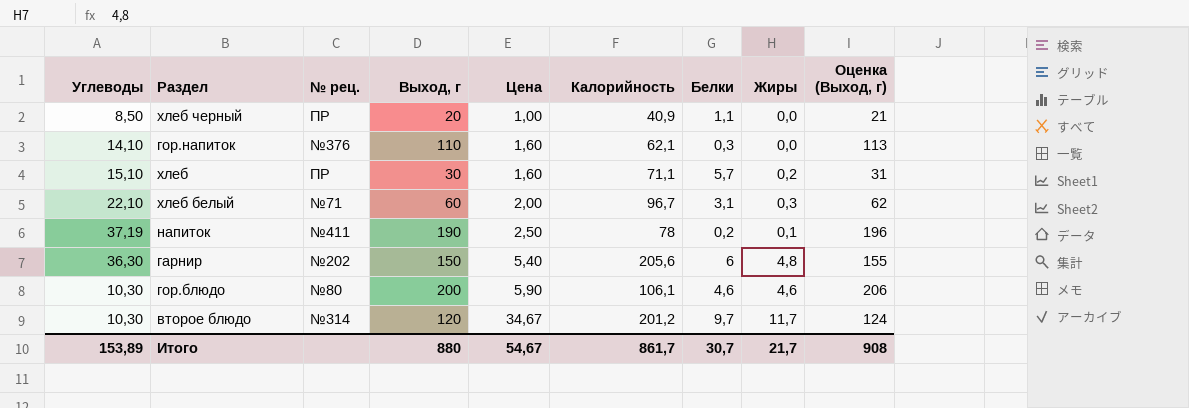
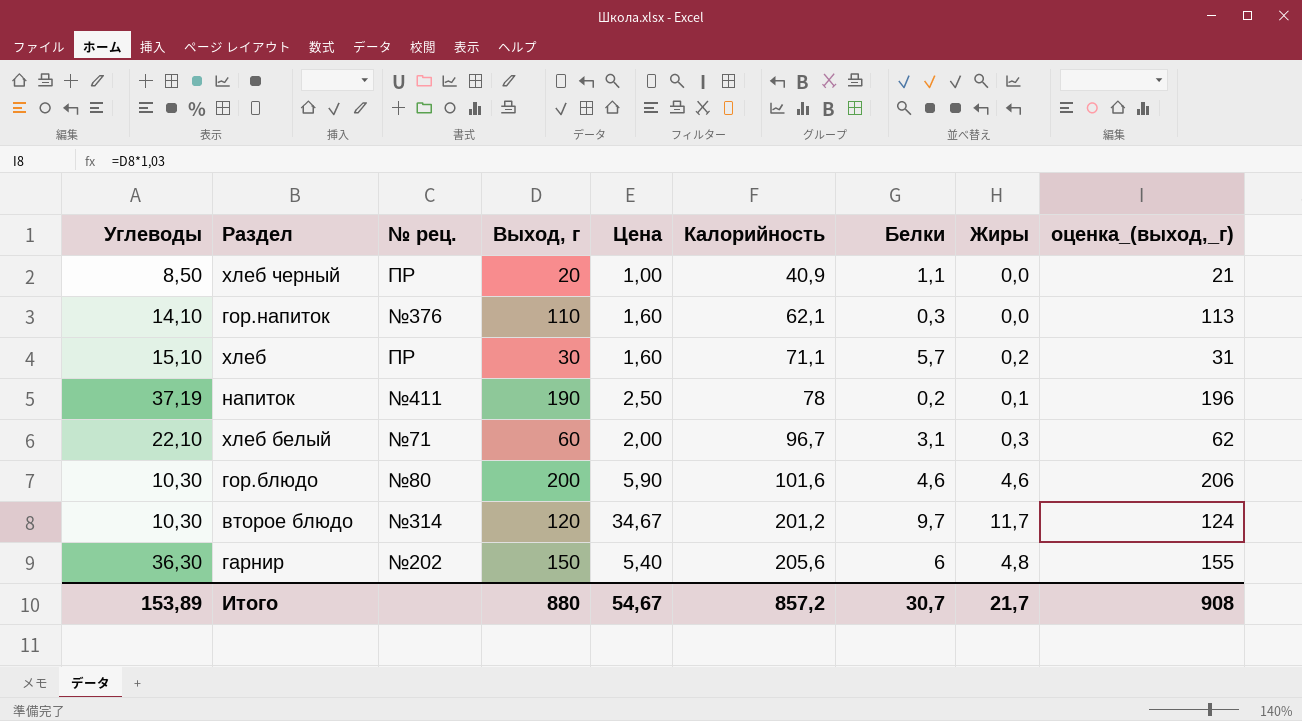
row order: Цена ascending -> Калорийность ascending
column name: Оценка (Выход, г) -> оценка_(выход,_г)
гор.блюдо | Калорийность: 106,1 -> 101,6
Итого | Калорийность: 861,7 -> 857,2

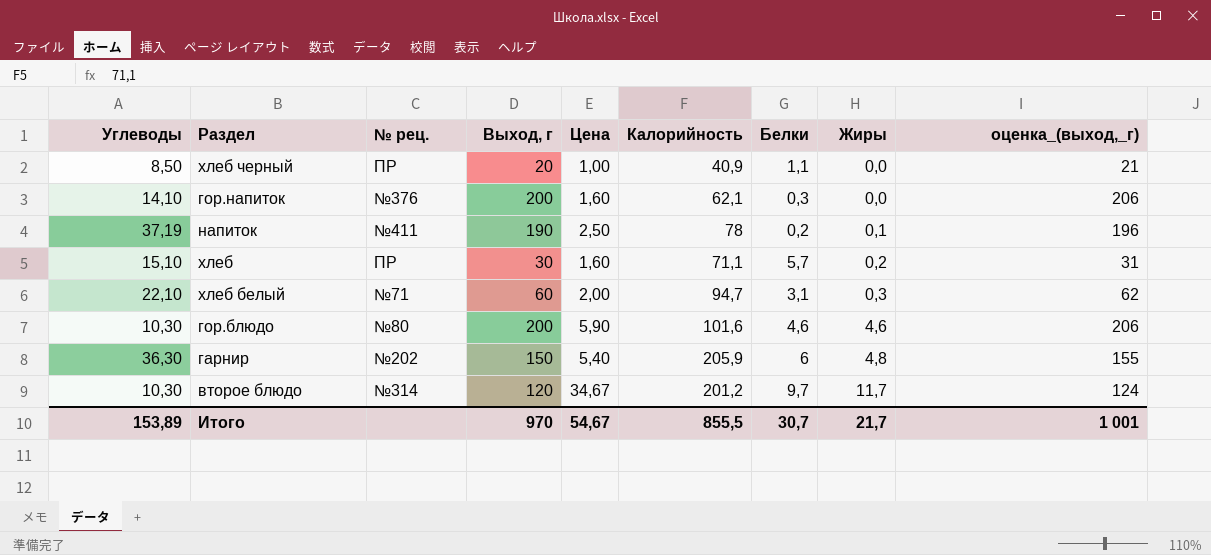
row order: Калорийность ascending -> Жиры ascending
гор.напиток | Выход, г: 110 -> 200
гор.напиток | оценка_(выход,_г): 113 -> 206
хлеб белый | Калорийность: 96,7 -> 94,7
гарнир | Калорийность: 205,6 -> 205,9
Итого | Выход, г: 880 -> 970
Итого | Калорийность: 857,2 -> 855,5
Итого | оценка_(выход,_г): 908 -> 1 001

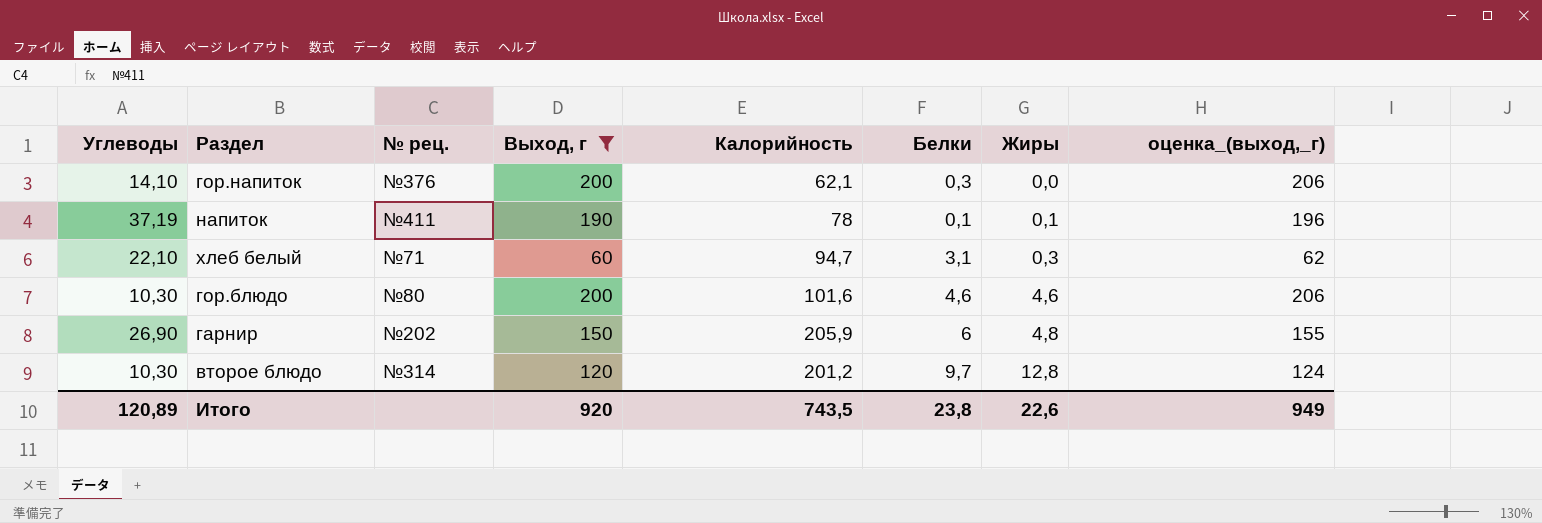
filter: none -> Выход, г >= 60
column Цена | position: 5 -> none
напиток | Белки: 0,2 -> 0,1
гарнир | Углеводы: 36,30 -> 26,90
второе блюдо | Жиры: 11,7 -> 12,8
Итого | Углеводы: 153,89 -> 120,89
Итого | Выход, г: 970 -> 920
Итого | Калорийность: 855,5 -> 743,5
Итого | Белки: 30,7 -> 23,8
Итого | Жиры: 21,7 -> 22,6
Итого | оценка_(выход,_г): 1 001 -> 949

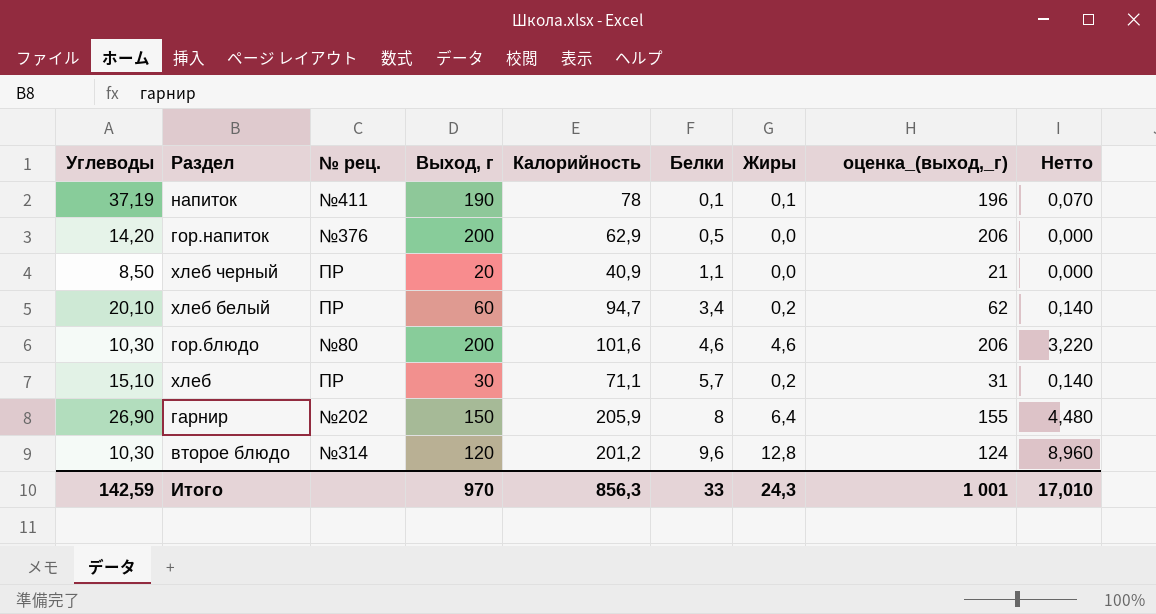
filter: Выход, г >= 60 -> none
row order: Жиры ascending -> Белки ascending
column Нетто | formula: none -> [Жиры] * 0,7
гор.напиток | Углеводы: 14,10 -> 14,20
гор.напиток | Калорийность: 62,1 -> 62,9
гор.напиток | Белки: 0,3 -> 0,5
хлеб белый | Углеводы: 22,10 -> 20,10
хлеб белый | № рец.: №71 -> ПР
хлеб белый | Белки: 3,1 -> 3,4
хлеб белый | Жиры: 0,3 -> 0,2
гарнир | Белки: 6 -> 8
гарнир | Жиры: 4,8 -> 6,4
второе блюдо | Белки: 9,7 -> 9,6
Итого | Углеводы: 120,89 -> 142,59
Итого | Выход, г: 920 -> 970
Итого | Калорийность: 743,5 -> 856,3
Итого | Белки: 23,8 -> 33
Итого | Жиры: 22,6 -> 24,3
Итого | оценка_(выход,_г): 949 -> 1 001

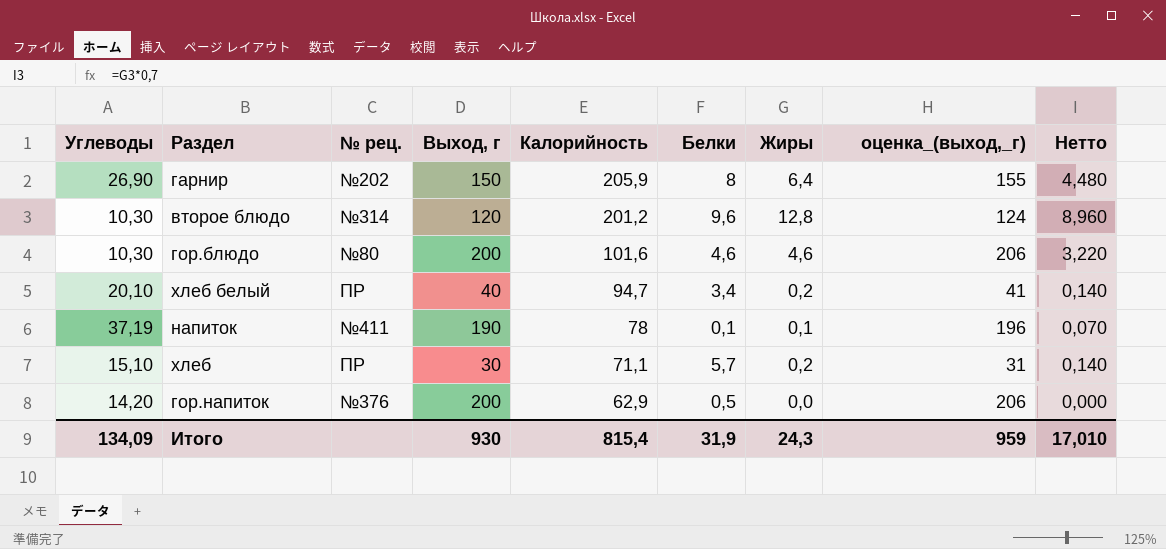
row order: Белки ascending -> Калорийность descending
row хлеб черный: 8,50 | ПР | 20 | 40,9 | 1,1 | 0,0 | 21 | 0,000 -> none
хлеб белый | Выход, г: 60 -> 40
хлеб белый | оценка_(выход,_г): 62 -> 41
Итого | Углеводы: 142,59 -> 134,09
Итого | Выход, г: 970 -> 930
Итого | Калорийность: 856,3 -> 815,4
Итого | Белки: 33 -> 31,9
Итого | оценка_(выход,_г): 1 001 -> 959

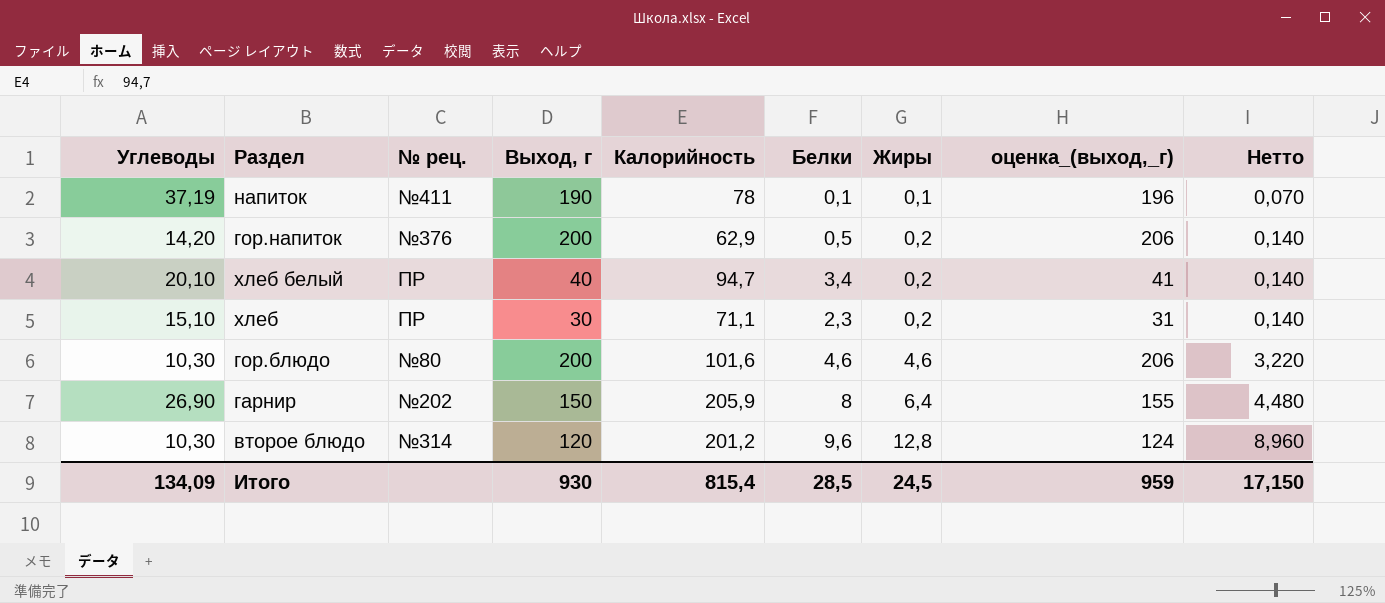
row order: Калорийность descending -> Жиры ascending
гор.напиток | Жиры: 0,0 -> 0,2
гор.напиток | Нетто: 0,000 -> 0,140
хлеб | Белки: 5,7 -> 2,3
Итого | Белки: 31,9 -> 28,5
Итого | Жиры: 24,3 -> 24,5
Итого | Нетто: 17,010 -> 17,150

